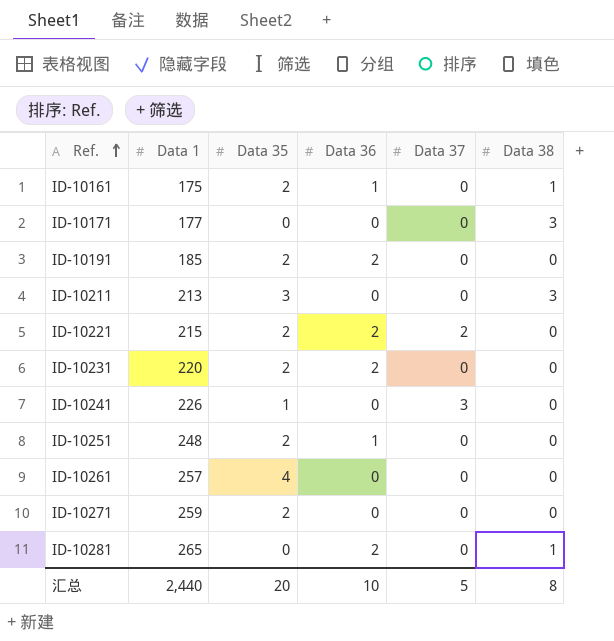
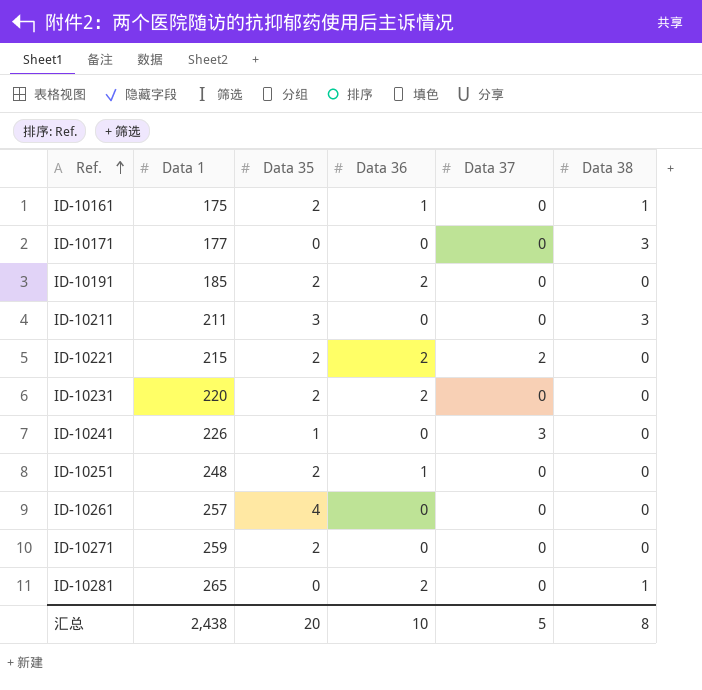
ID-10211 | Data 1: 213 -> 211
汇总 | Data 1: 2,440 -> 2,438

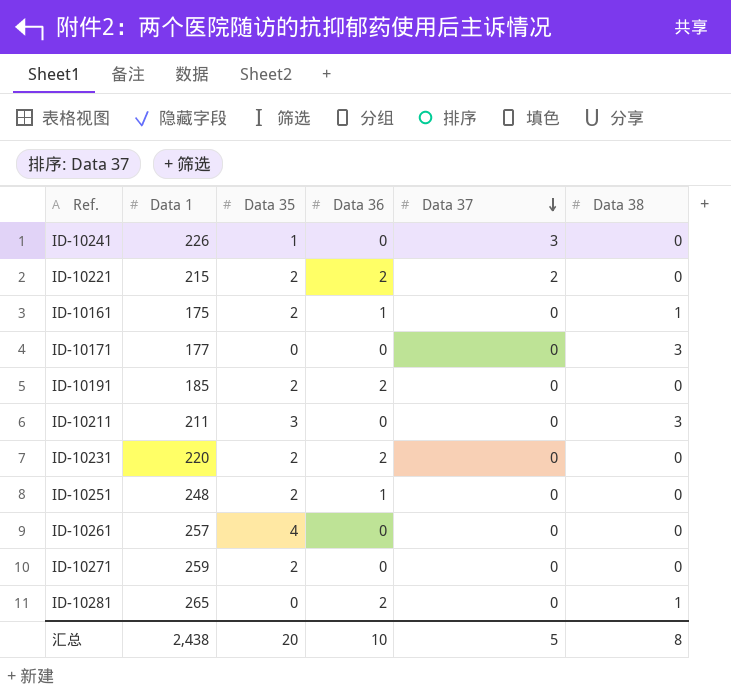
row order: Ref. ascending -> Data 37 descending

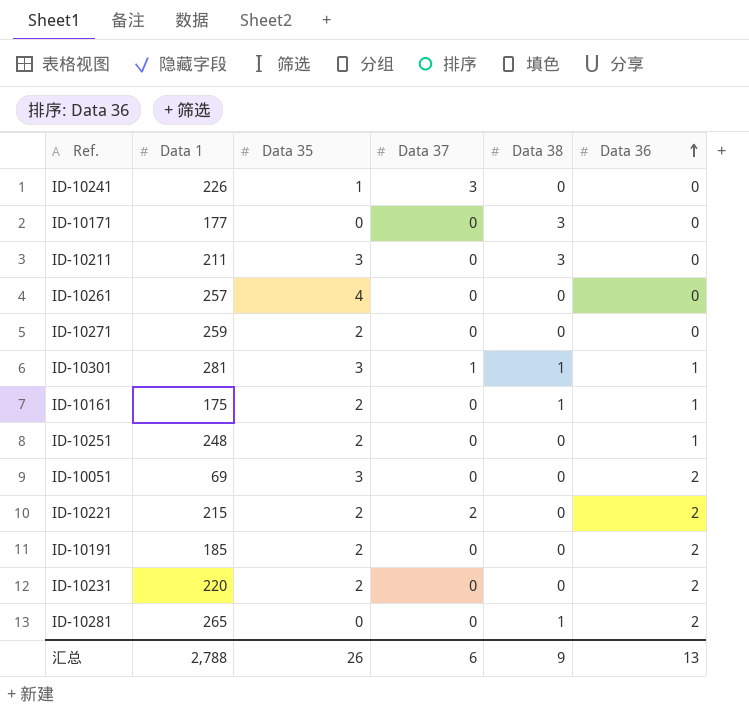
row order: Data 37 descending -> Data 36 ascending
column Data 36 | position: 4 -> 6
row ID-10301: none -> 281 | 3 | 1 | 1 | 1
row ID-10051: none -> 69 | 3 | 0 | 0 | 2
汇总 | Data 1: 2,438 -> 2,788
汇总 | Data 35: 20 -> 26
汇总 | Data 37: 5 -> 6
汇总 | Data 38: 8 -> 9
汇总 | Data 36: 10 -> 13

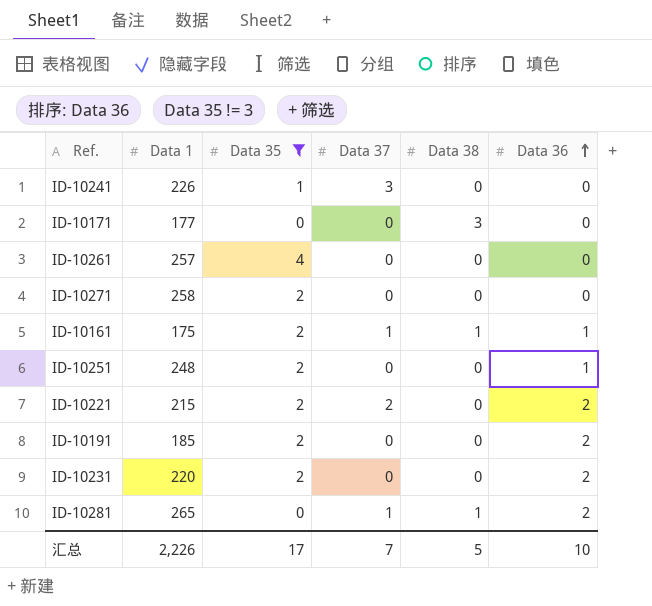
filter: none -> Data 35 != 3
ID-10271 | Data 1: 259 -> 258
ID-10161 | Data 37: 0 -> 1
ID-10281 | Data 37: 0 -> 1
汇总 | Data 1: 2,788 -> 2,226
汇总 | Data 35: 26 -> 17
汇总 | Data 37: 6 -> 7
汇总 | Data 38: 9 -> 5
汇总 | Data 36: 13 -> 10

